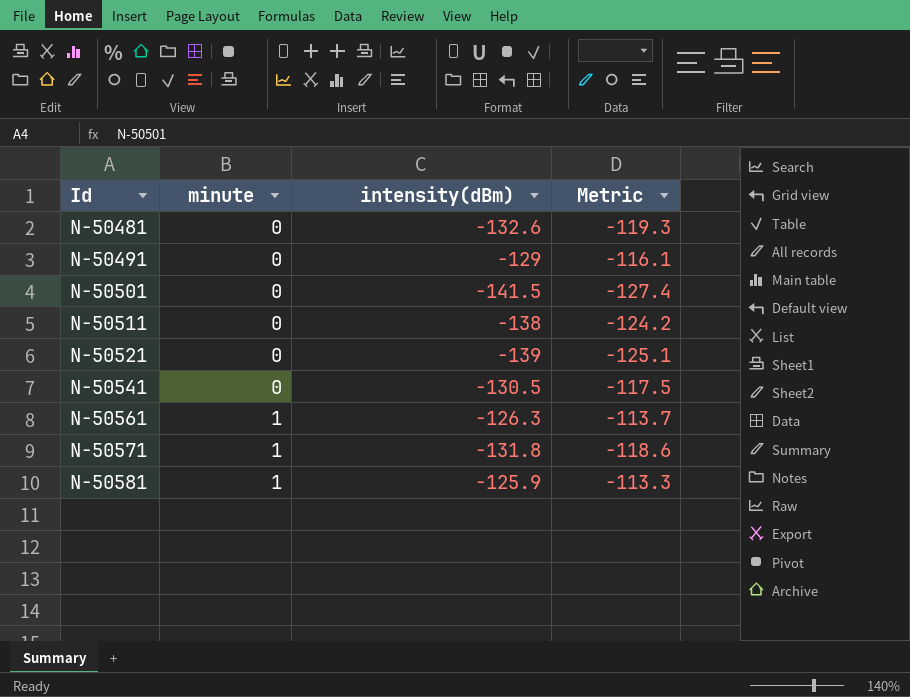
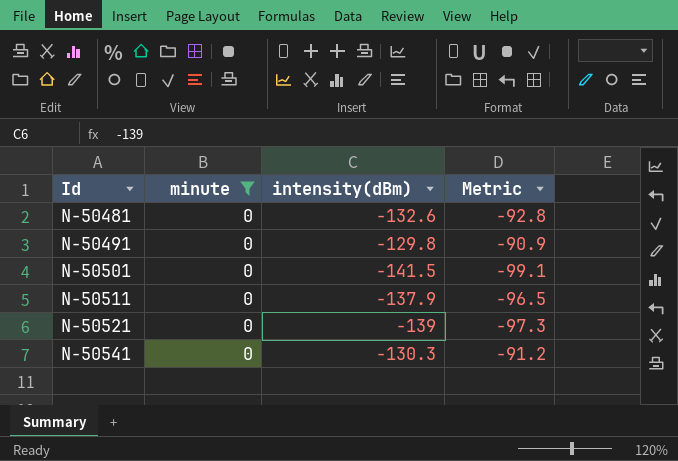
filter: none -> minute = 0
column Metric | formula: [intensity(dBm)] * 0.9 -> [intensity(dBm)] * 0.7
N-50491 | intensity(dBm): -129 -> -129.8
N-50511 | intensity(dBm): -138 -> -137.9
N-50541 | intensity(dBm): -130.5 -> -130.3

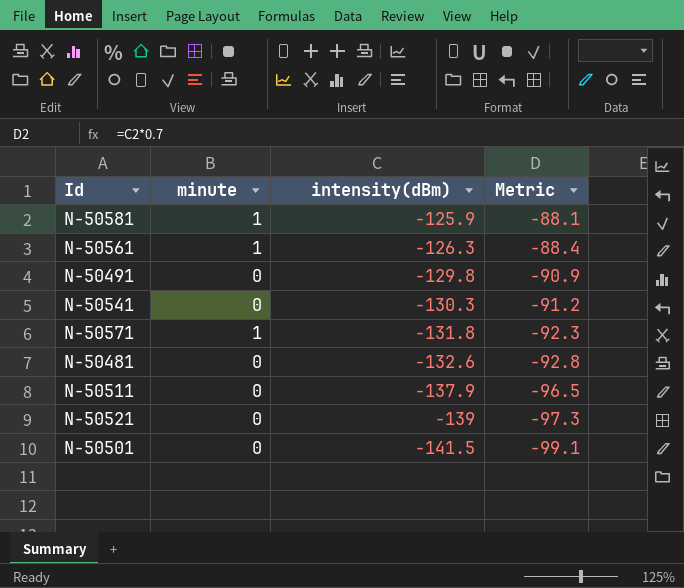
filter: minute = 0 -> none
row order: Id ascending -> intensity(dBm) descending

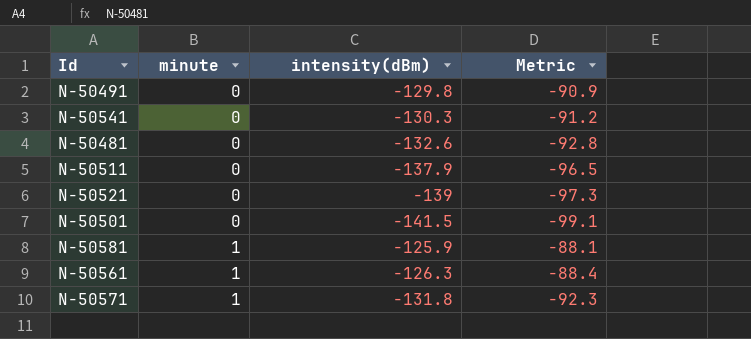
row order: intensity(dBm) descending -> minute ascending

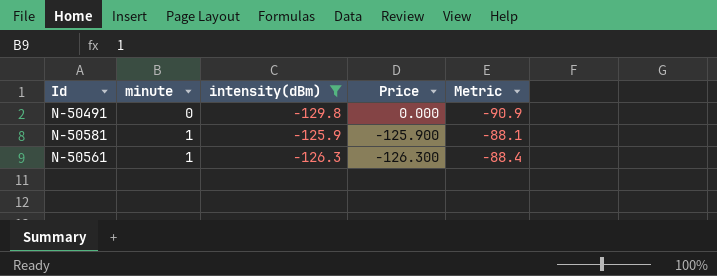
filter: none -> intensity(dBm) >= -129.8
column Price | formula: none -> [minute] * [intensity(dBm)]

